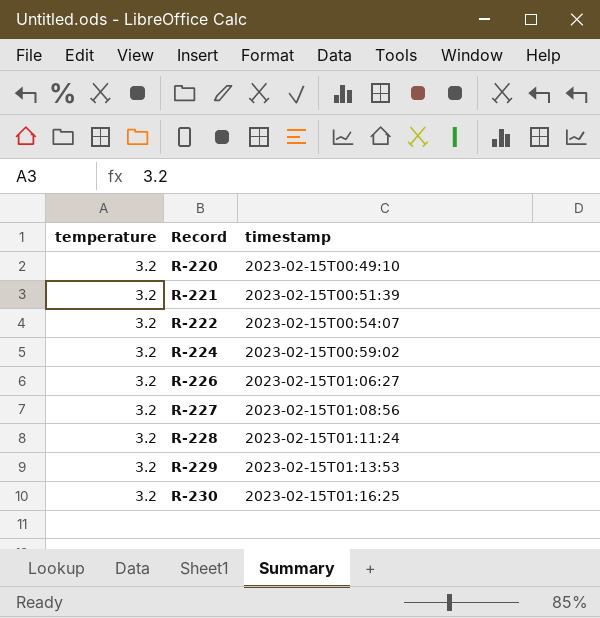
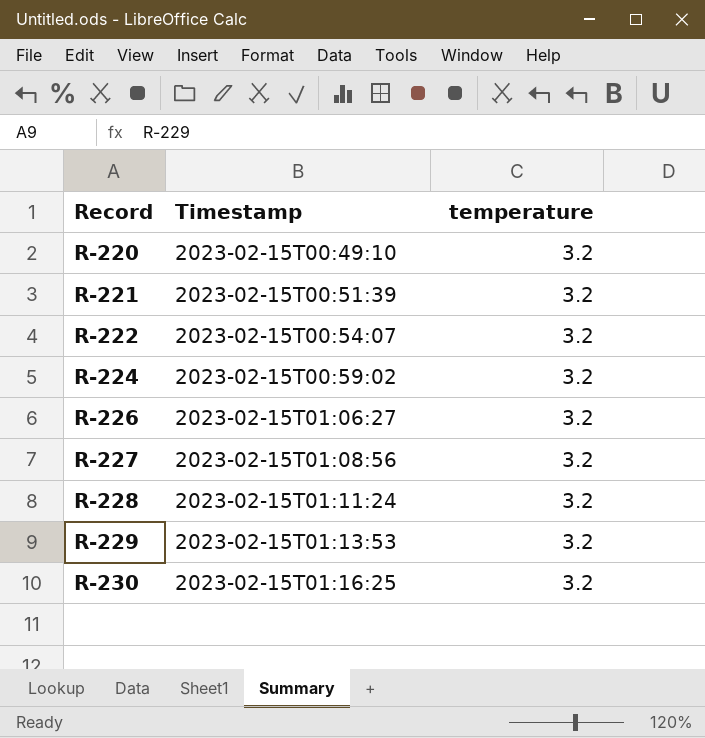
column name: timestamp -> Timestamp
column temperature | position: 1 -> 3

